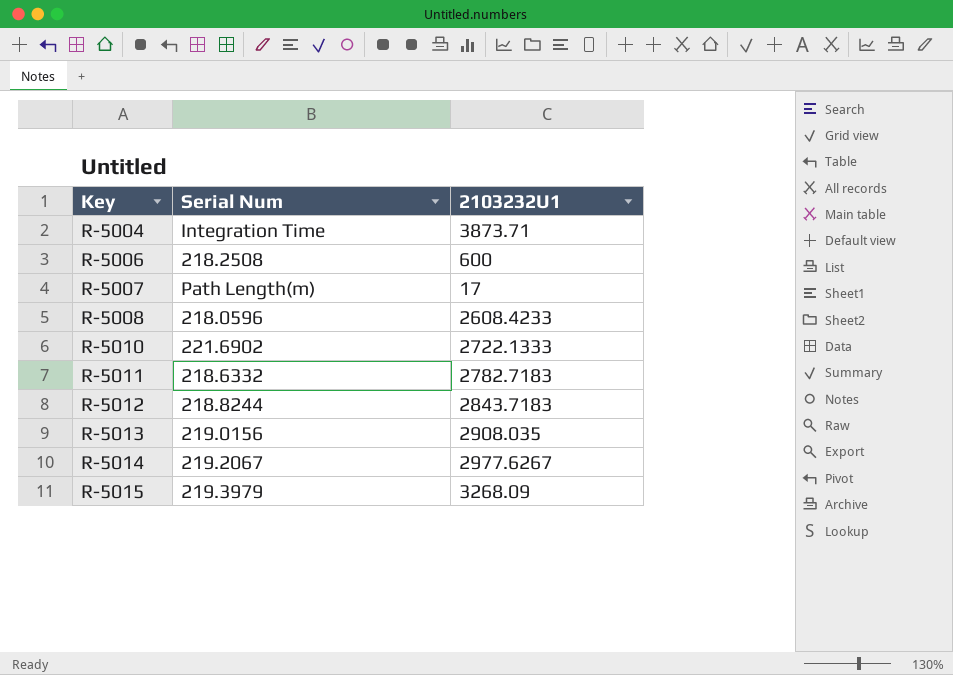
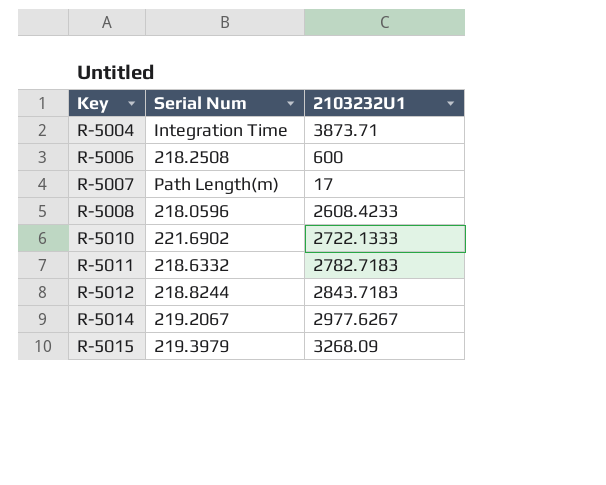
row R-5013: 219.0156 | 2908.035 -> none

